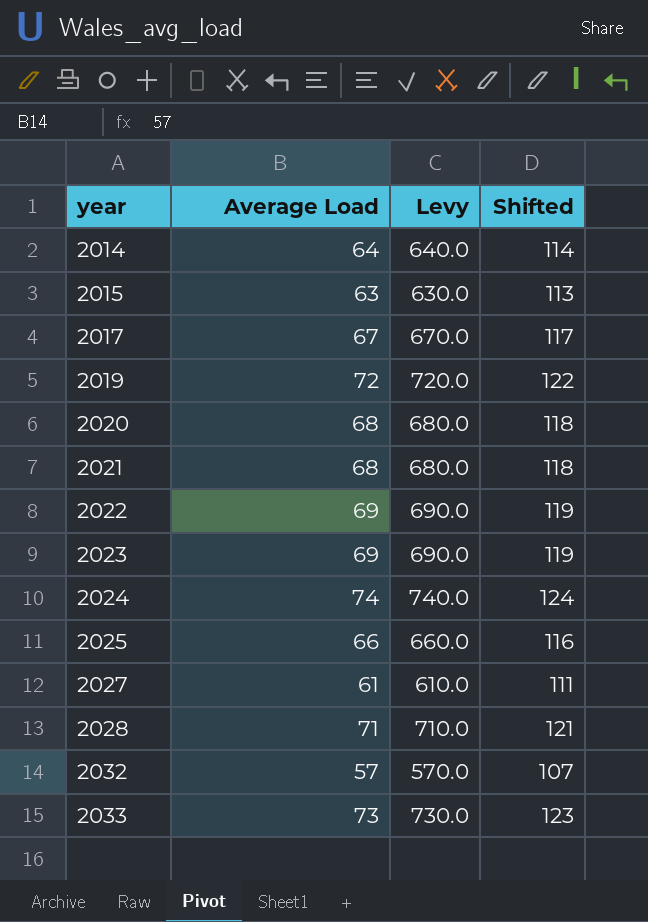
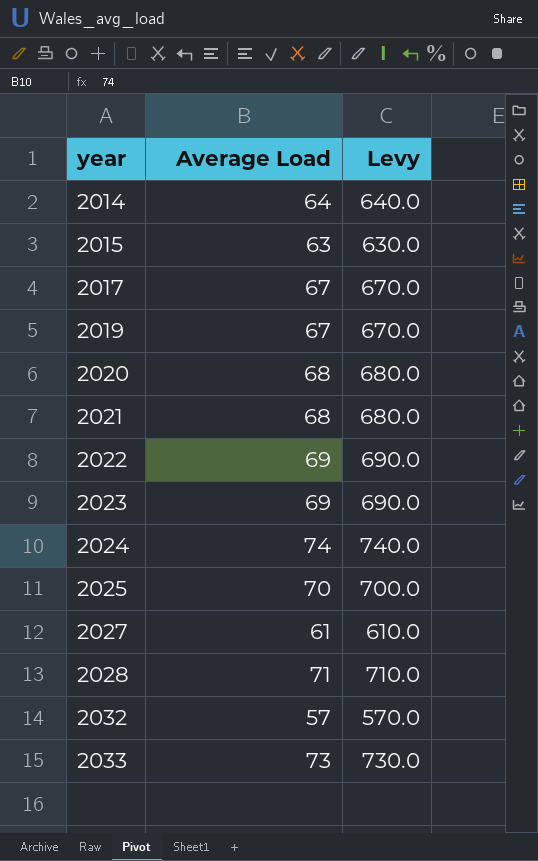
column Shifted | formula: [Average Load] + 50 -> none
2019 | Average Load: 72 -> 67
2019 | Levy: 720.0 -> 670.0
2025 | Average Load: 66 -> 70
2025 | Levy: 660.0 -> 700.0

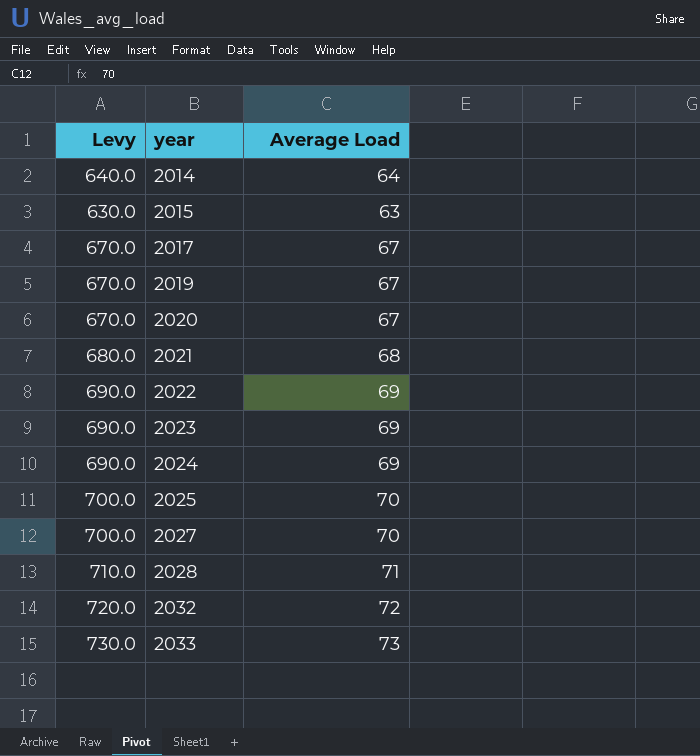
column Levy | position: 3 -> 1
2020 | Levy: 680.0 -> 670.0
2020 | Average Load: 68 -> 67
2024 | Levy: 740.0 -> 690.0
2024 | Average Load: 74 -> 69
2027 | Levy: 610.0 -> 700.0
2027 | Average Load: 61 -> 70
2032 | Levy: 570.0 -> 720.0
2032 | Average Load: 57 -> 72

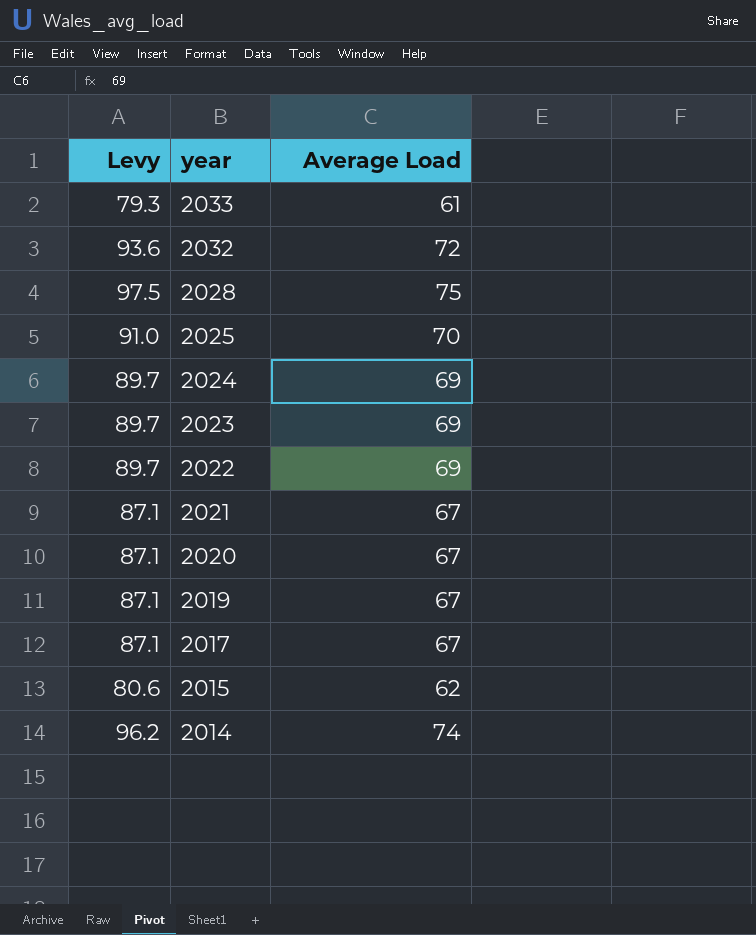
row order: year ascending -> year descending
column Levy | formula: [Average Load] * 10 -> [Average Load] * 1.3
row 2027: 700.0 | 70 -> none
2033 | Average Load: 73 -> 61
2028 | Average Load: 71 -> 75
2021 | Average Load: 68 -> 67
2015 | Average Load: 63 -> 62
2014 | Average Load: 64 -> 74

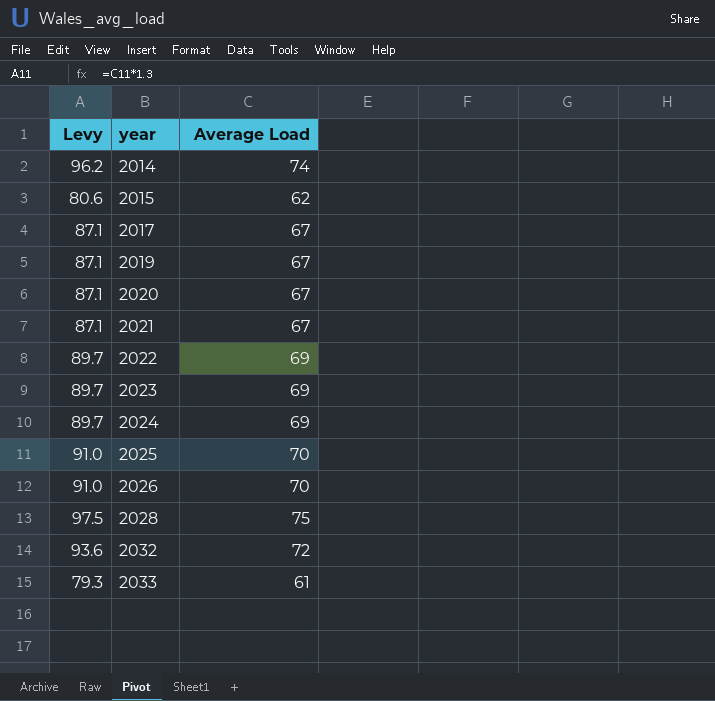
row order: year descending -> year ascending
row 2026: none -> 91.0 | 70

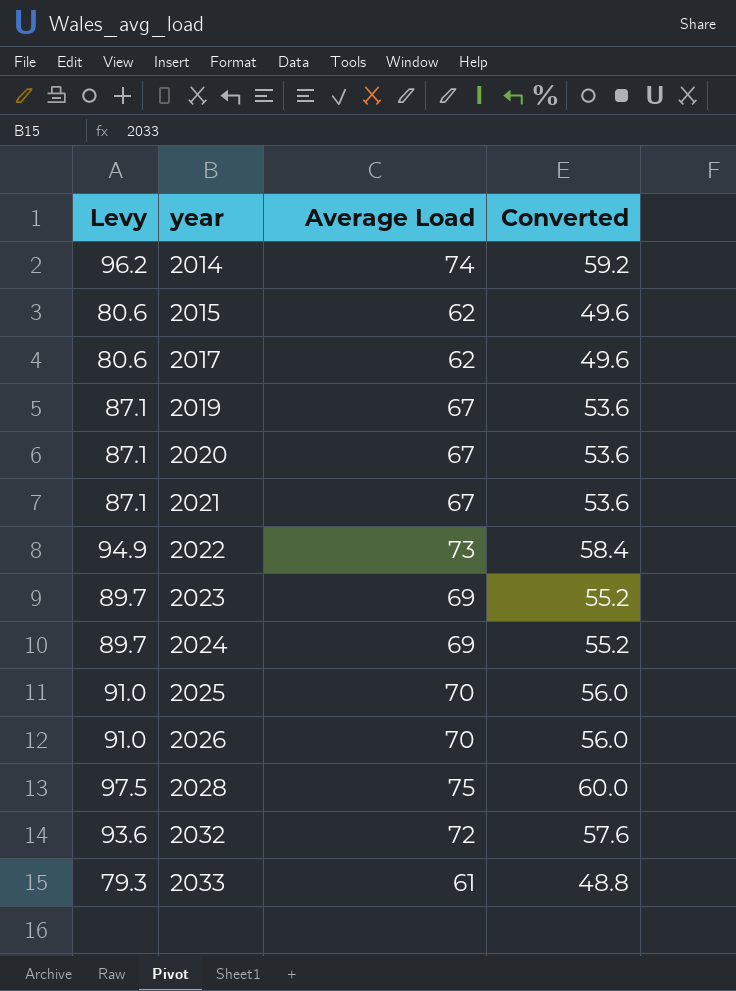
column Converted | formula: none -> [Average Load] * 0.8
2017 | Levy: 87.1 -> 80.6
2017 | Average Load: 67 -> 62
2022 | Levy: 89.7 -> 94.9
2022 | Average Load: 69 -> 73

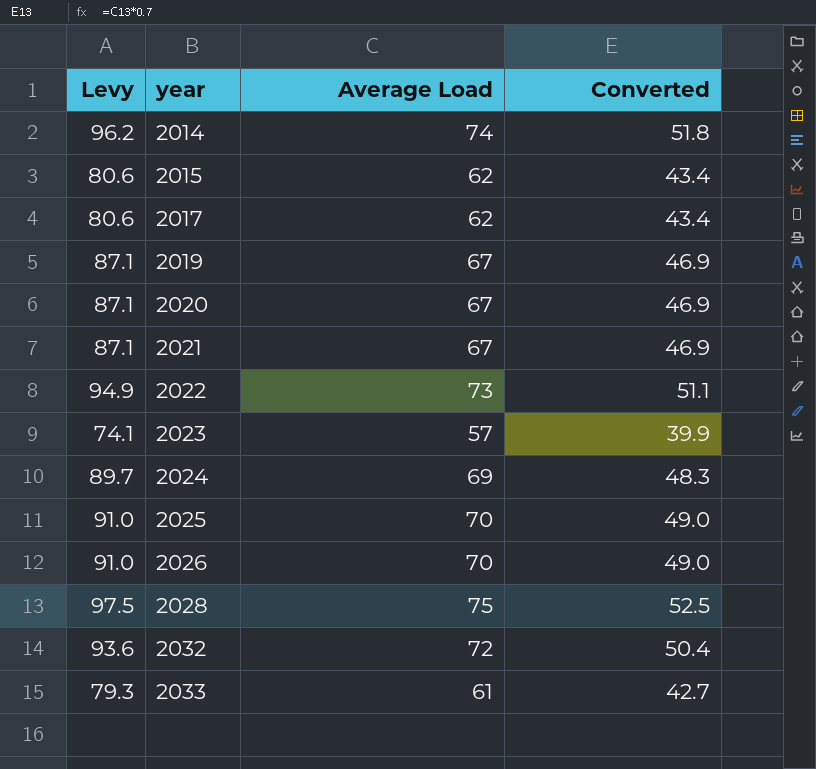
column Converted | formula: [Average Load] * 0.8 -> [Average Load] * 0.7
2023 | Levy: 89.7 -> 74.1
2023 | Average Load: 69 -> 57

